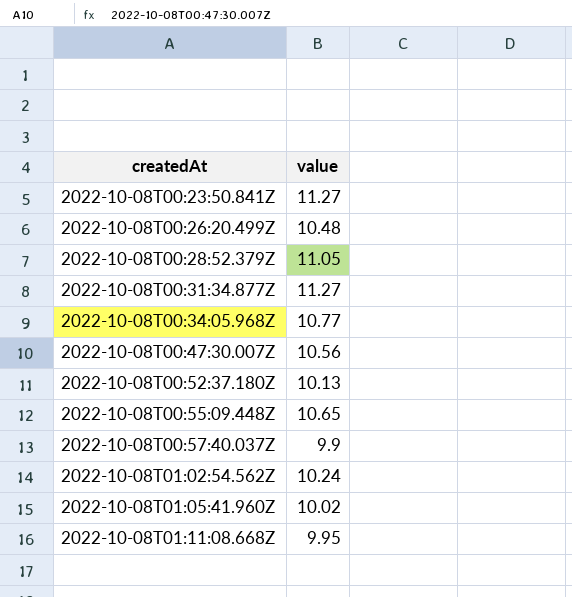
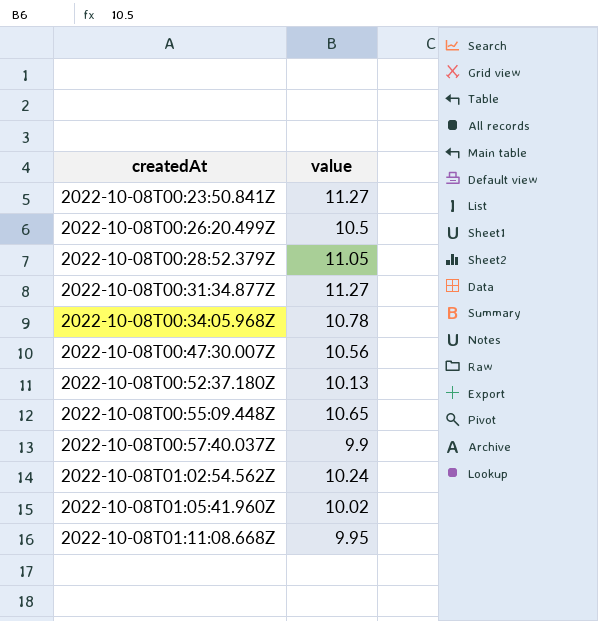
2022-10-08T00:26:20.499Z | value: 10.48 -> 10.5
2022-10-08T00:34:05.968Z | value: 10.77 -> 10.78

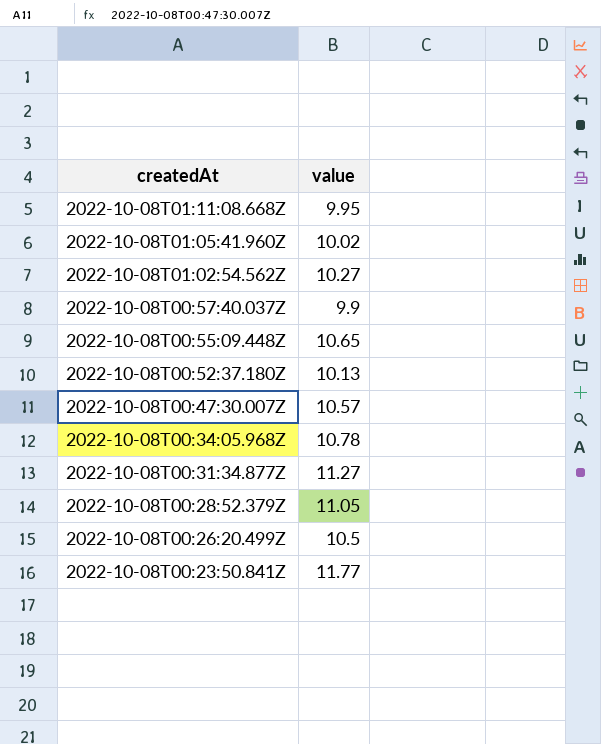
row order: createdAt ascending -> createdAt descending
2022-10-08T01:02:54.562Z | value: 10.24 -> 10.27
2022-10-08T00:47:30.007Z | value: 10.56 -> 10.57
2022-10-08T00:23:50.841Z | value: 11.27 -> 11.77

